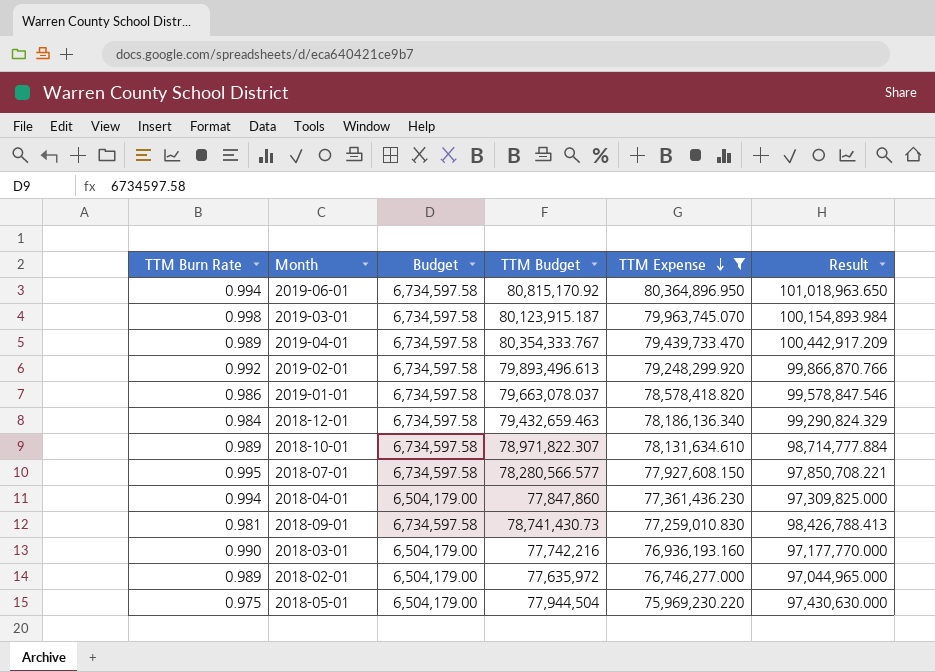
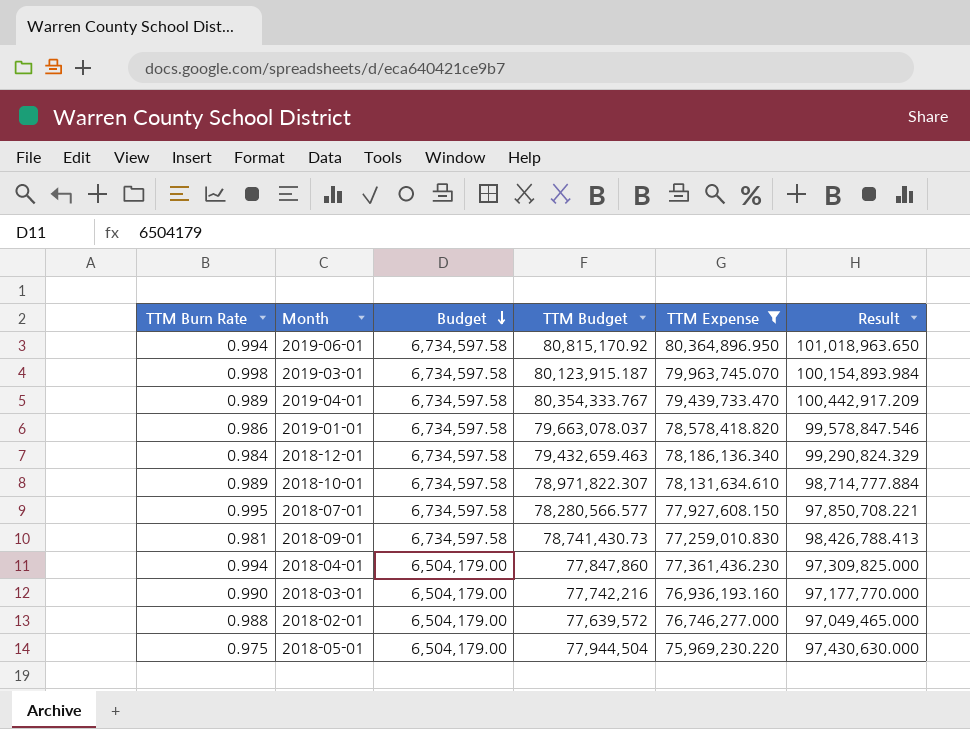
row order: TTM Expense descending -> Budget descending
row 2019-02-01: 0.992 | 6,734,597.58 | 79,893,496.613 | 79,248,299.920 | 99,866,870.766 -> none
2018-02-01 | TTM Burn Rate: 0.989 -> 0.988
2018-02-01 | TTM Budget: 77,635,972 -> 77,639,572
2018-02-01 | Result: 97,044,965.000 -> 97,049,465.000

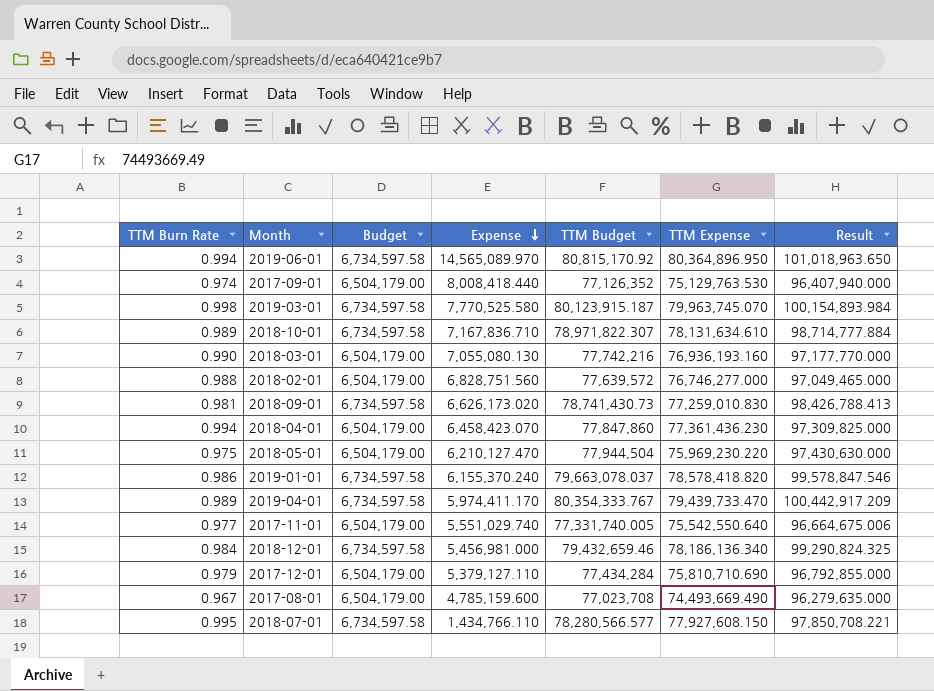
filter: TTM Expense >= 75,969,230.220 -> none
row order: Budget descending -> Expense descending
column Expense | position: none -> 4
2018-12-01 | TTM Budget: 79,432,659.463 -> 79,432,659.46
2018-12-01 | Result: 99,290,824.329 -> 99,290,824.325

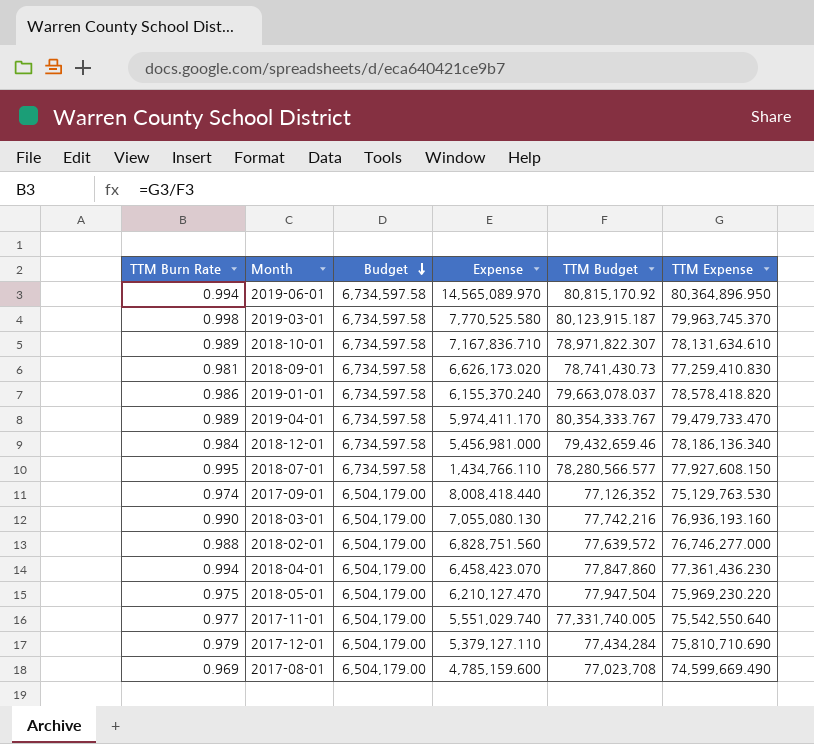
row order: Expense descending -> Budget descending
column Result | formula: [TTM Budget] * 1.25 -> none
2019-03-01 | TTM Expense: 79,963,745.070 -> 79,963,745.370
2018-09-01 | TTM Expense: 77,259,010.830 -> 77,259,410.830
2019-04-01 | TTM Expense: 79,439,733.470 -> 79,479,733.470
2018-05-01 | TTM Budget: 77,944,504 -> 77,947,504
2017-08-01 | TTM Burn Rate: 0.967 -> 0.969
2017-08-01 | TTM Expense: 74,493,669.490 -> 74,599,669.490

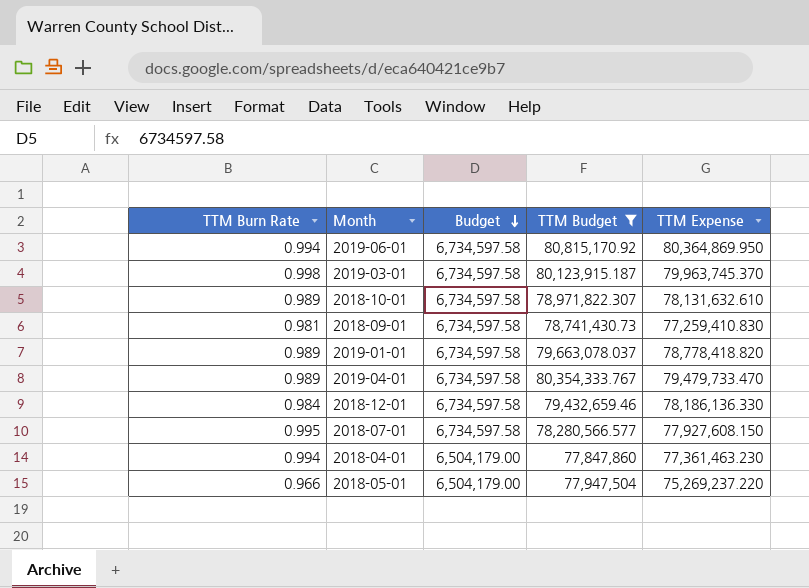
filter: none -> TTM Budget >= 77,847,860
column Expense | position: 4 -> none
2019-06-01 | TTM Expense: 80,364,896.950 -> 80,364,869.950
2018-10-01 | TTM Expense: 78,131,634.610 -> 78,131,632.610
2019-01-01 | TTM Burn Rate: 0.986 -> 0.989
2019-01-01 | TTM Expense: 78,578,418.820 -> 78,778,418.820
2018-12-01 | TTM Expense: 78,186,136.340 -> 78,186,136.330
2018-04-01 | TTM Expense: 77,361,436.230 -> 77,361,463.230
2018-05-01 | TTM Burn Rate: 0.975 -> 0.966
2018-05-01 | TTM Expense: 75,969,230.220 -> 75,269,237.220

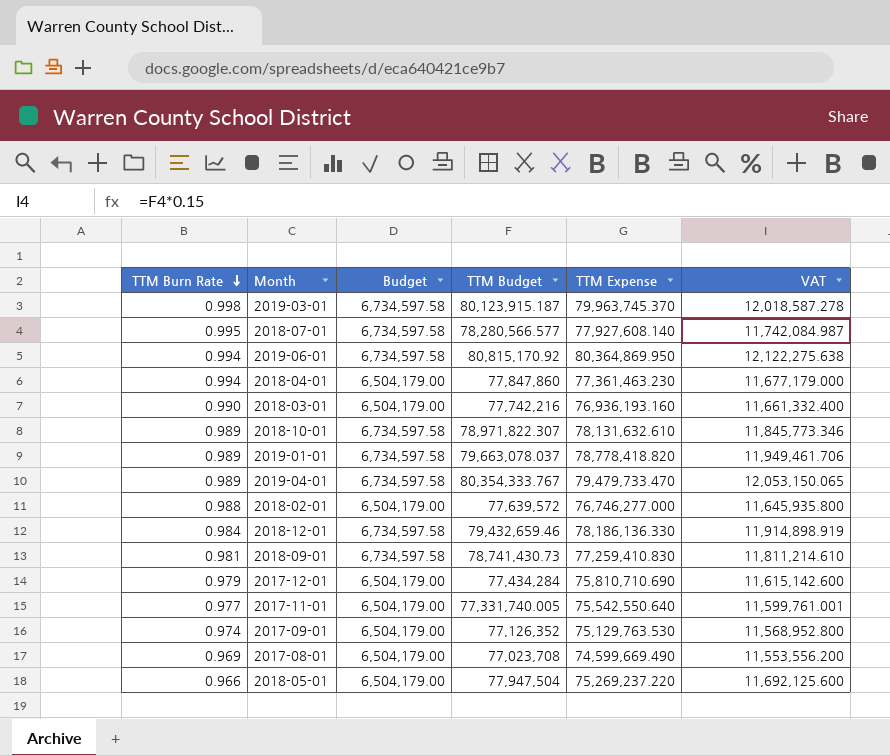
filter: TTM Budget >= 77,847,860 -> none
row order: Budget descending -> TTM Burn Rate descending
column VAT | formula: none -> [TTM Budget] * 0.15
2018-07-01 | TTM Expense: 77,927,608.150 -> 77,927,608.140

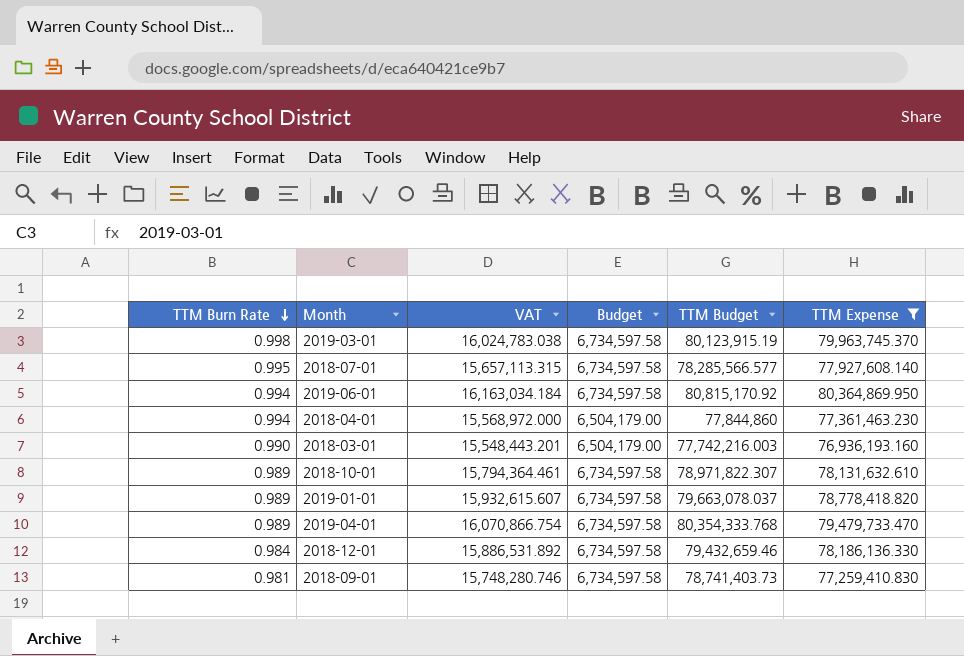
filter: none -> TTM Expense >= 76,936,193.160
column VAT | formula: [TTM Budget] * 0.15 -> [TTM Budget] * 0.2
column VAT | position: 6 -> 3
2019-03-01 | TTM Budget: 80,123,915.187 -> 80,123,915.19
2018-07-01 | TTM Budget: 78,280,566.577 -> 78,285,566.577
2018-04-01 | TTM Budget: 77,847,860 -> 77,844,860
2018-03-01 | TTM Budget: 77,742,216 -> 77,742,216.003
2019-04-01 | TTM Budget: 80,354,333.767 -> 80,354,333.768
2018-09-01 | TTM Budget: 78,741,430.73 -> 78,741,403.73

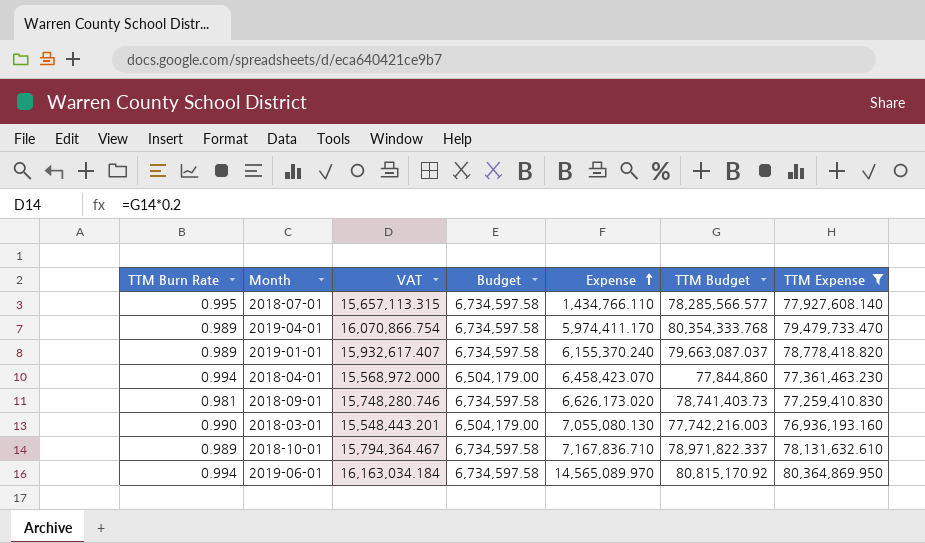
row order: TTM Burn Rate descending -> Expense ascending
column Expense | position: none -> 5
row 2019-03-01: 0.998 | 16,024,783.038 | 6,734,597.58 | 80,123,915.19 | 79,963,745.370 -> none
row 2018-12-01: 0.984 | 15,886,531.892 | 6,734,597.58 | 79,432,659.46 | 78,186,136.330 -> none
2019-01-01 | VAT: 15,932,615.607 -> 15,932,617.407
2019-01-01 | TTM Budget: 79,663,078.037 -> 79,663,087.037
2018-10-01 | VAT: 15,794,364.461 -> 15,794,364.467
2018-10-01 | TTM Budget: 78,971,822.307 -> 78,971,822.337

